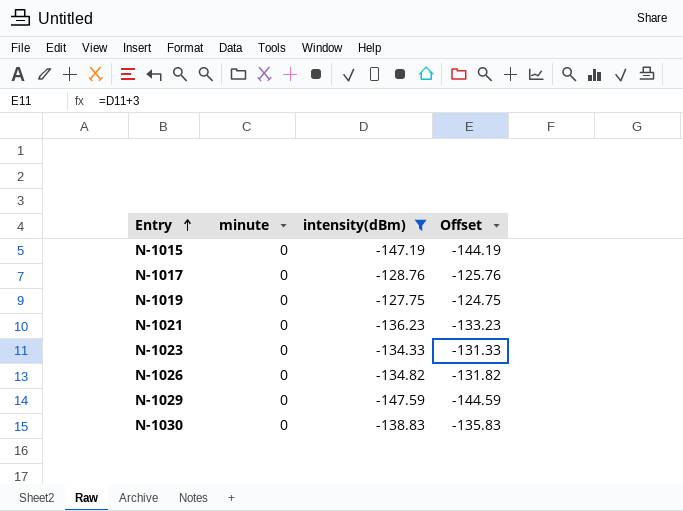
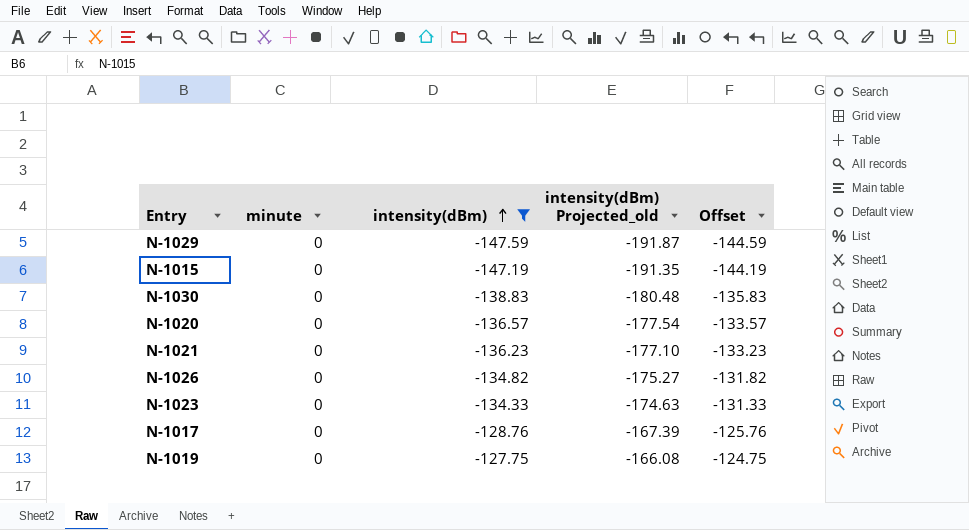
row order: Entry ascending -> intensity(dBm) ascending
column intensity(dBm) Projected_old | formula: none -> [intensity(dBm)] * 1.3
row N-1020: none -> 0 | -136.57 | -177.54 | -133.57

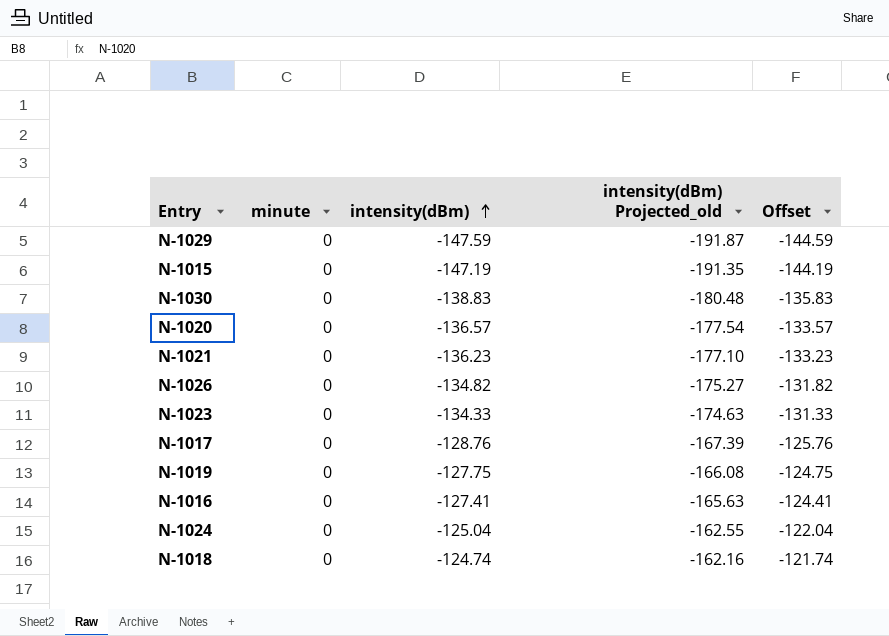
filter: intensity(dBm) <= -127.75 -> none

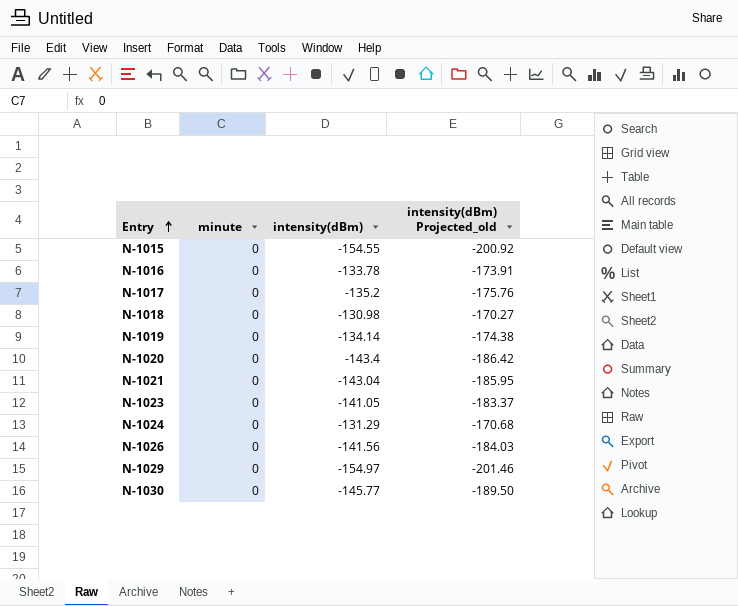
row order: intensity(dBm) ascending -> Entry ascending
column Offset | formula: [intensity(dBm)] + 3 -> none
N-1015 | intensity(dBm): -147.19 -> -154.55
N-1015 | intensity(dBm) Projected_old: -191.35 -> -200.92
N-1016 | intensity(dBm): -127.41 -> -133.78
N-1016 | intensity(dBm) Projected_old: -165.63 -> -173.91
N-1017 | intensity(dBm): -128.76 -> -135.2
N-1017 | intensity(dBm) Projected_old: -167.39 -> -175.76
N-1018 | intensity(dBm): -124.74 -> -130.98
N-1018 | intensity(dBm) Projected_old: -162.16 -> -170.27
N-1019 | intensity(dBm): -127.75 -> -134.14
N-1019 | intensity(dBm) Projected_old: -166.08 -> -174.38
N-1020 | intensity(dBm): -136.57 -> -143.4
N-1020 | intensity(dBm) Projected_old: -177.54 -> -186.42
N-1021 | intensity(dBm): -136.23 -> -143.04
N-1021 | intensity(dBm) Projected_old: -177.10 -> -185.95
N-1023 | intensity(dBm): -134.33 -> -141.05
N-1023 | intensity(dBm) Projected_old: -174.63 -> -183.37
N-1024 | intensity(dBm): -125.04 -> -131.29
N-1024 | intensity(dBm) Projected_old: -162.55 -> -170.68
N-1026 | intensity(dBm): -134.82 -> -141.56
N-1026 | intensity(dBm) Projected_old: -175.27 -> -184.03
N-1029 | intensity(dBm): -147.59 -> -154.97
N-1029 | intensity(dBm) Projected_old: -191.87 -> -201.46
N-1030 | intensity(dBm): -138.83 -> -145.77
N-1030 | intensity(dBm) Projected_old: -180.48 -> -189.50

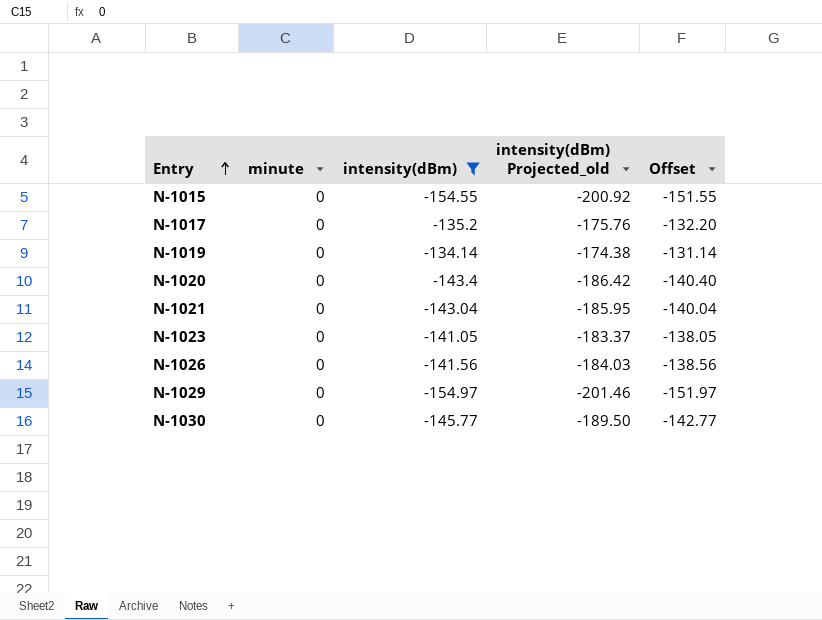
filter: none -> intensity(dBm) <= -134.14
column Offset | formula: none -> [intensity(dBm)] + 3

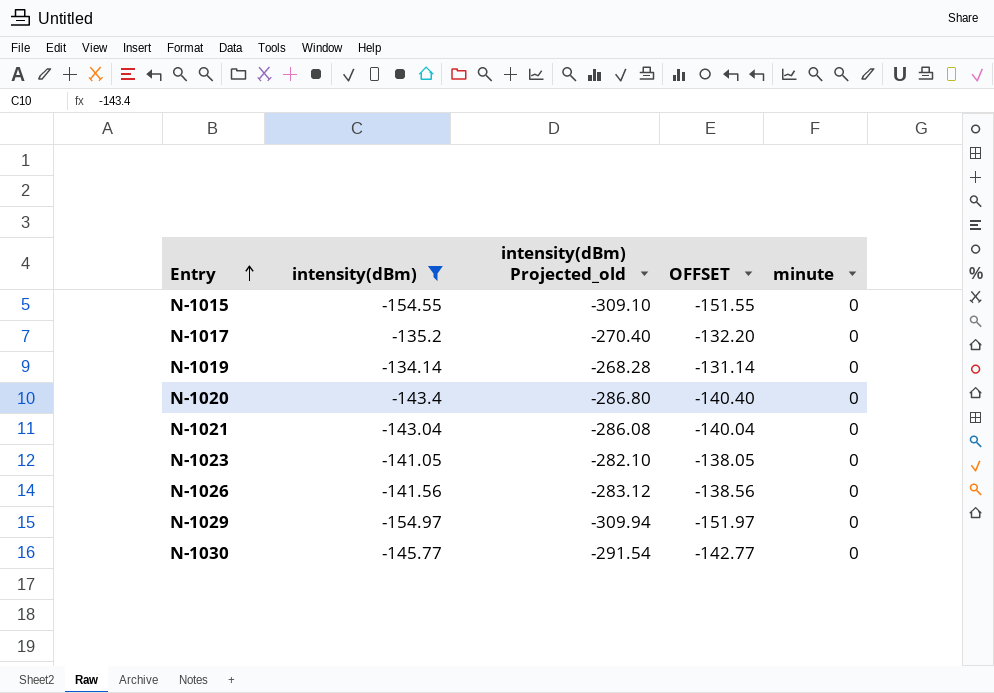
column intensity(dBm) Projected_old | formula: [intensity(dBm)] * 1.3 -> [intensity(dBm)] * 2
column name: Offset -> OFFSET
column minute | position: 2 -> 5

